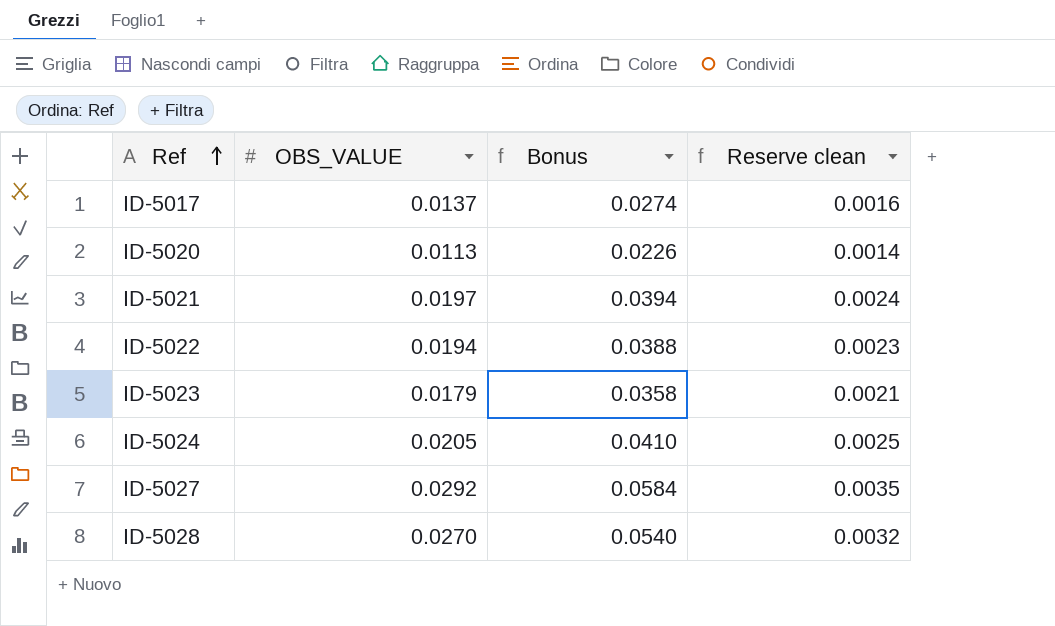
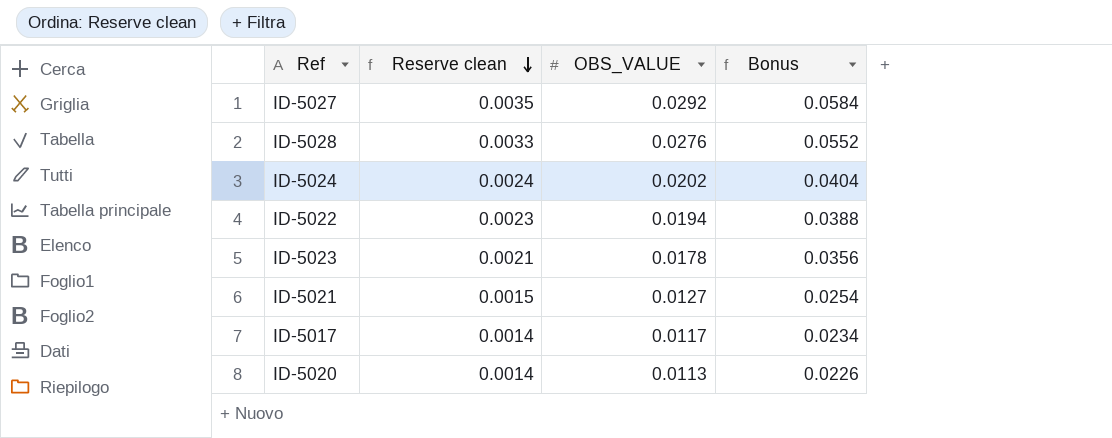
row order: Ref ascending -> Reserve clean descending
column Reserve clean | position: 4 -> 2
ID-5028 | Reserve clean: 0.0032 -> 0.0033
ID-5028 | OBS_VALUE: 0.0270 -> 0.0276
ID-5028 | Bonus: 0.0540 -> 0.0552
ID-5024 | Reserve clean: 0.0025 -> 0.0024
ID-5024 | OBS_VALUE: 0.0205 -> 0.0202
ID-5024 | Bonus: 0.0410 -> 0.0404
ID-5023 | OBS_VALUE: 0.0179 -> 0.0178
ID-5023 | Bonus: 0.0358 -> 0.0356
ID-5021 | Reserve clean: 0.0024 -> 0.0015
ID-5021 | OBS_VALUE: 0.0197 -> 0.0127
ID-5021 | Bonus: 0.0394 -> 0.0254
ID-5017 | Reserve clean: 0.0016 -> 0.0014
ID-5017 | OBS_VALUE: 0.0137 -> 0.0117
ID-5017 | Bonus: 0.0274 -> 0.0234

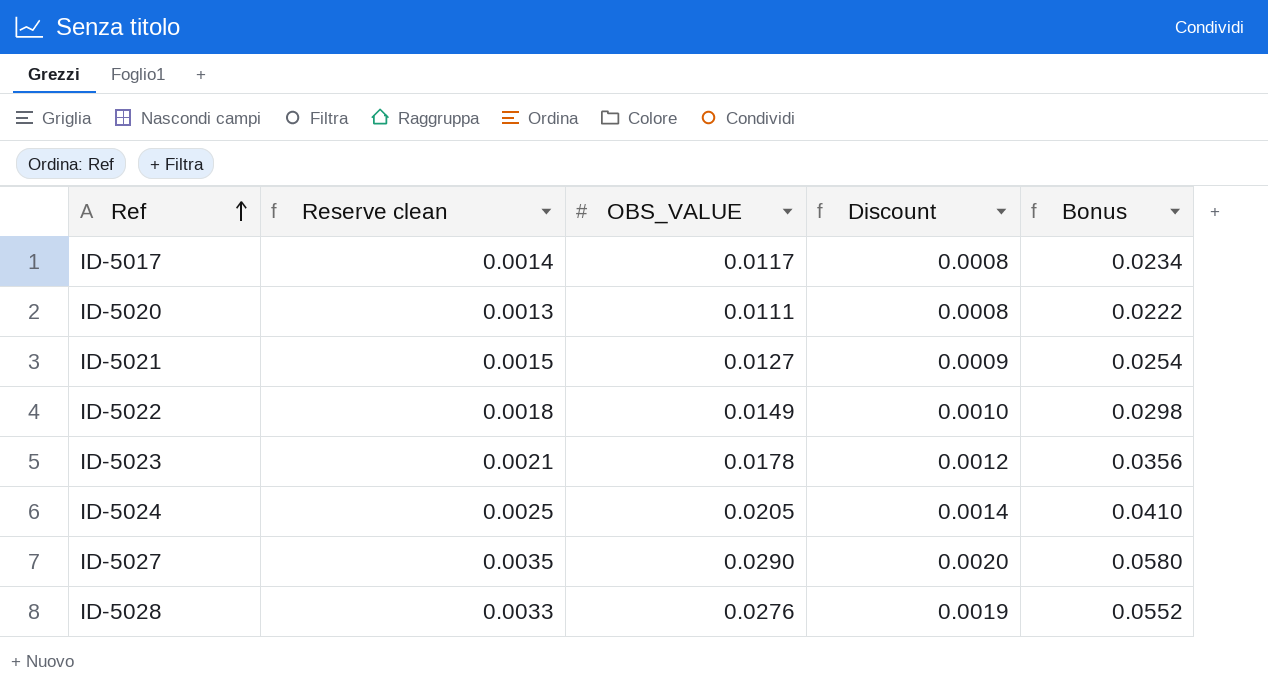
row order: Reserve clean descending -> Ref ascending
column Discount | formula: none -> [OBS_VALUE] * 0.07
ID-5020 | Reserve clean: 0.0014 -> 0.0013
ID-5020 | OBS_VALUE: 0.0113 -> 0.0111
ID-5020 | Bonus: 0.0226 -> 0.0222
ID-5022 | Reserve clean: 0.0023 -> 0.0018
ID-5022 | OBS_VALUE: 0.0194 -> 0.0149
ID-5022 | Bonus: 0.0388 -> 0.0298
ID-5024 | Reserve clean: 0.0024 -> 0.0025
ID-5024 | OBS_VALUE: 0.0202 -> 0.0205
ID-5024 | Bonus: 0.0404 -> 0.0410
ID-5027 | OBS_VALUE: 0.0292 -> 0.0290
ID-5027 | Bonus: 0.0584 -> 0.0580

